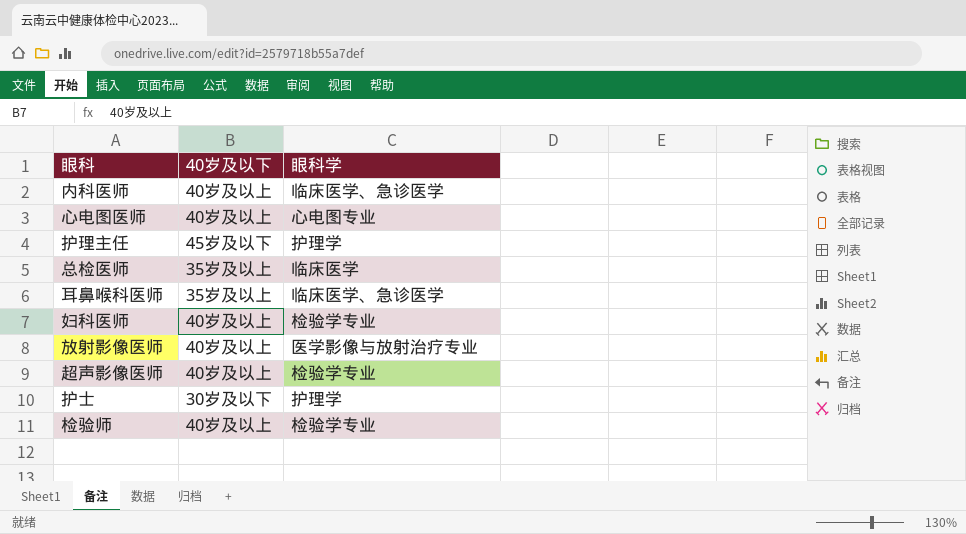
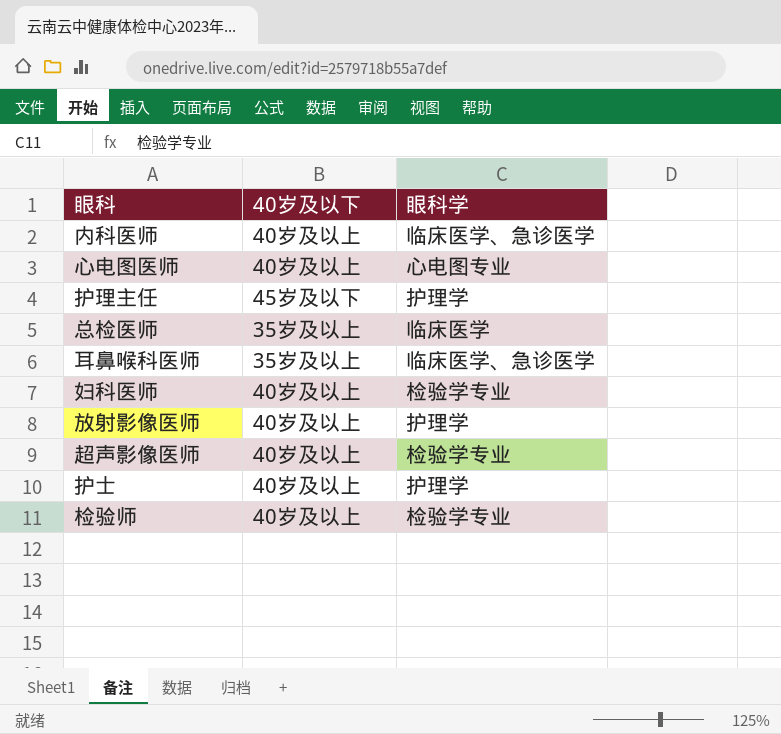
放射影像医师 | 眼科学: 医学影像与放射治疗专业 -> 护理学
护士 | 40岁及以下: 30岁及以下 -> 40岁及以上

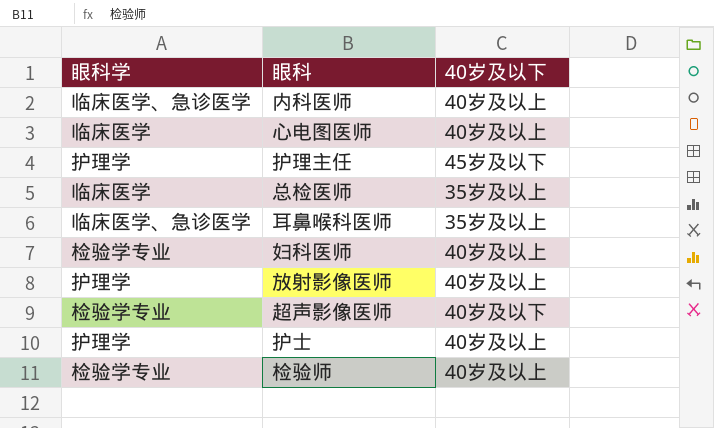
column 眼科学 | position: 3 -> 1
心电图医师 | 眼科学: 心电图专业 -> 临床医学
超声影像医师 | 40岁及以下: 40岁及以上 -> 40岁及以下

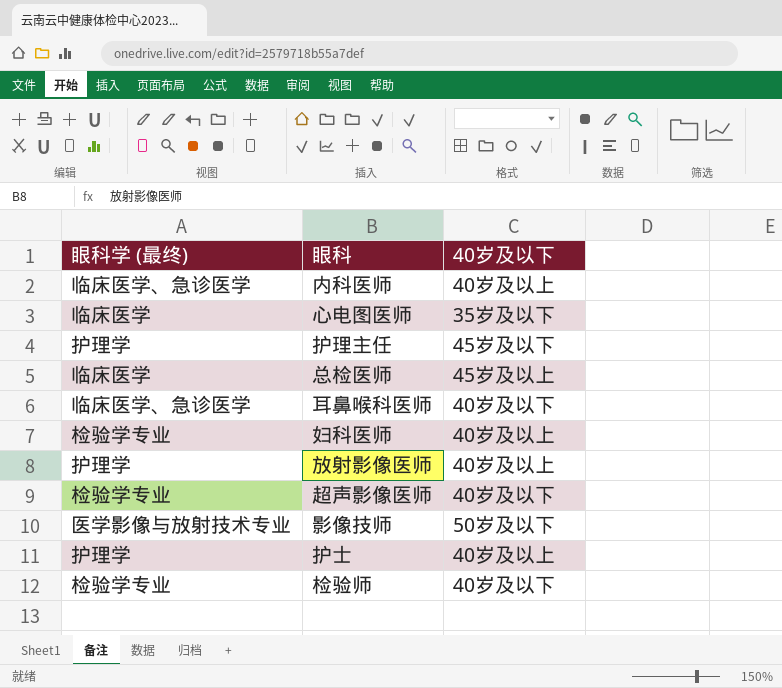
column name: 眼科学 -> 眼科学 (最终)
心电图医师 | 40岁及以下: 40岁及以上 -> 35岁及以下
总检医师 | 40岁及以下: 35岁及以上 -> 45岁及以上
耳鼻喉科医师 | 40岁及以下: 35岁及以上 -> 40岁及以下
row 影像技师: none -> 医学影像与放射技术专业 | 50岁及以下
检验师 | 40岁及以下: 40岁及以上 -> 40岁及以下

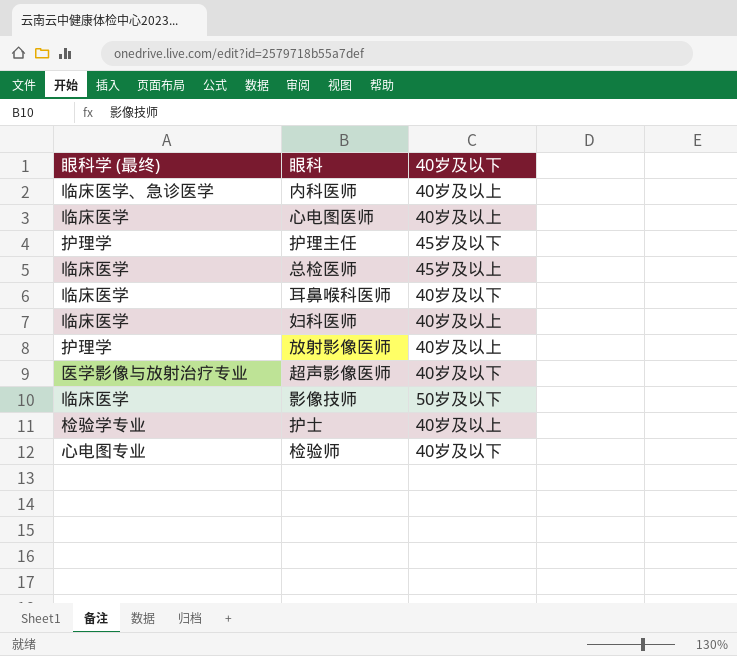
心电图医师 | 40岁及以下: 35岁及以下 -> 40岁及以上
耳鼻喉科医师 | 眼科学 (最终): 临床医学、急诊医学 -> 临床医学
妇科医师 | 眼科学 (最终): 检验学专业 -> 临床医学
超声影像医师 | 眼科学 (最终): 检验学专业 -> 医学影像与放射治疗专业
影像技师 | 眼科学 (最终): 医学影像与放射技术专业 -> 临床医学
护士 | 眼科学 (最终): 护理学 -> 检验学专业
检验师 | 眼科学 (最终): 检验学专业 -> 心电图专业

